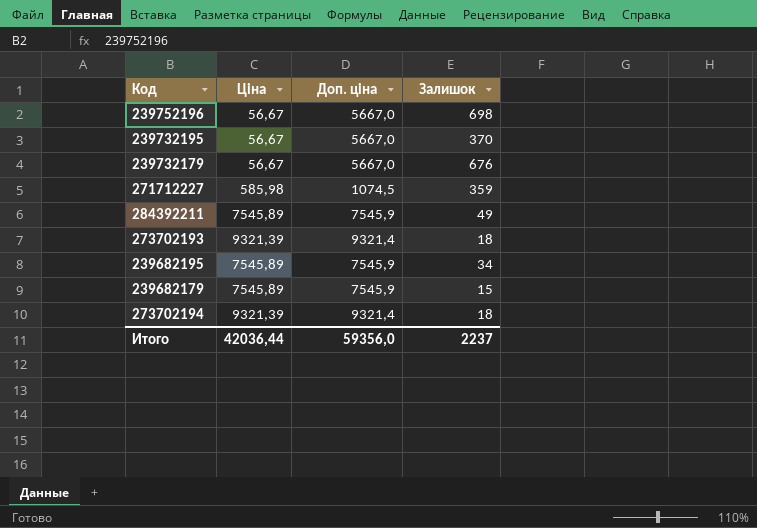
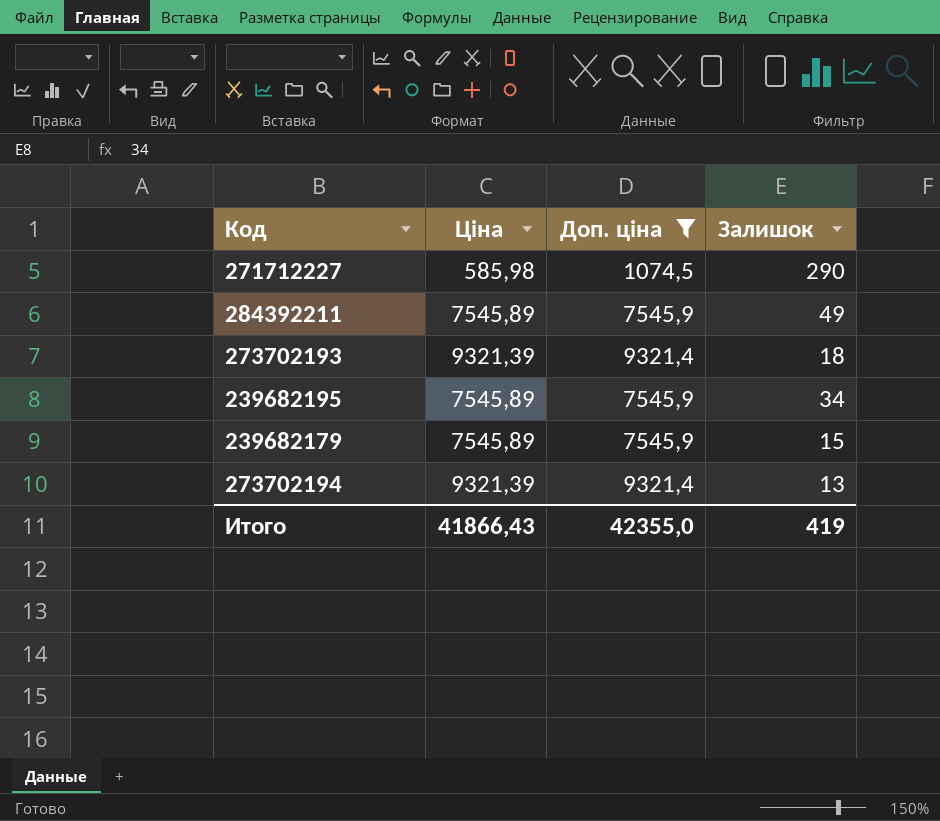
filter: none -> Доп. ціна != 5667,0
271712227 | Залишок: 359 -> 290
273702194 | Залишок: 18 -> 13
Итого | Ціна: 42036,44 -> 41866,43
Итого | Доп. ціна: 59356,0 -> 42355,0
Итого | Залишок: 2237 -> 419

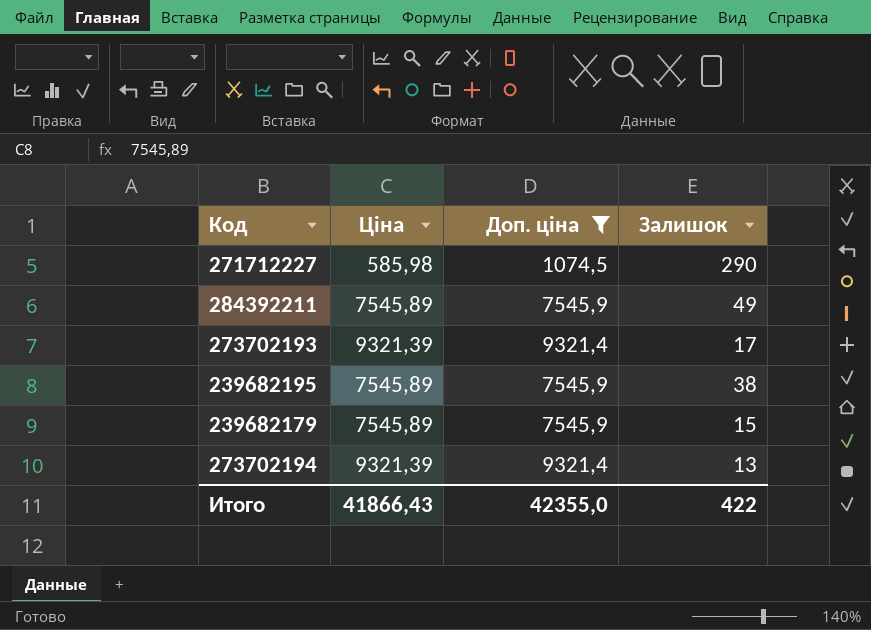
273702193 | Залишок: 18 -> 17
239682195 | Залишок: 34 -> 38
Итого | Залишок: 419 -> 422

